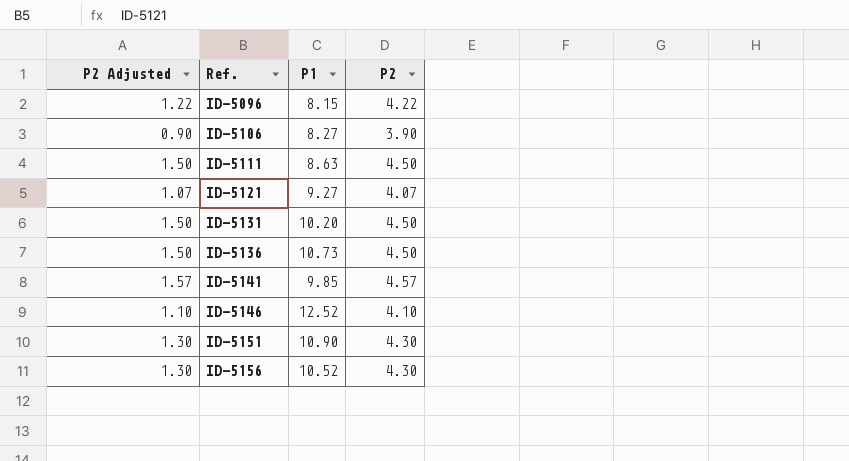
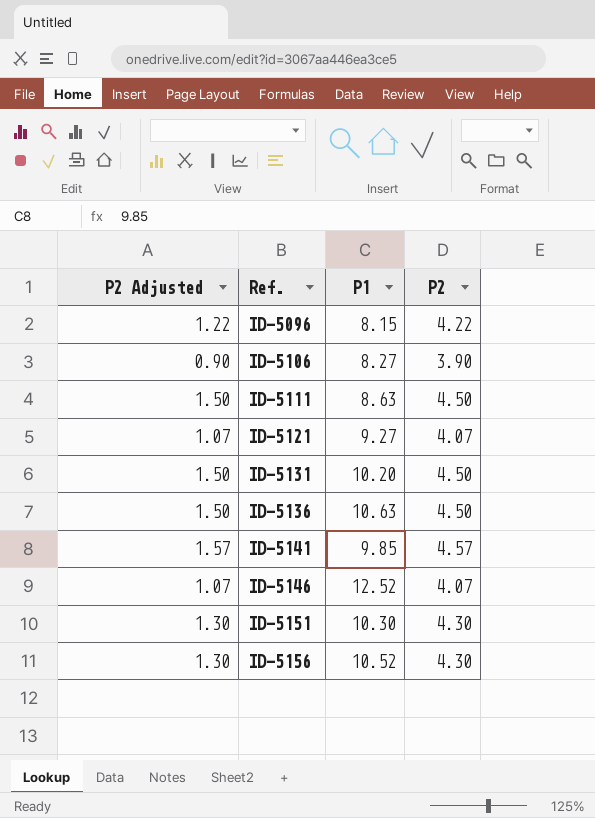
ID-5136 | P1: 10.73 -> 10.63
ID-5146 | P2 Adjusted: 1.10 -> 1.07
ID-5146 | P2: 4.10 -> 4.07
ID-5151 | P1: 10.90 -> 10.30

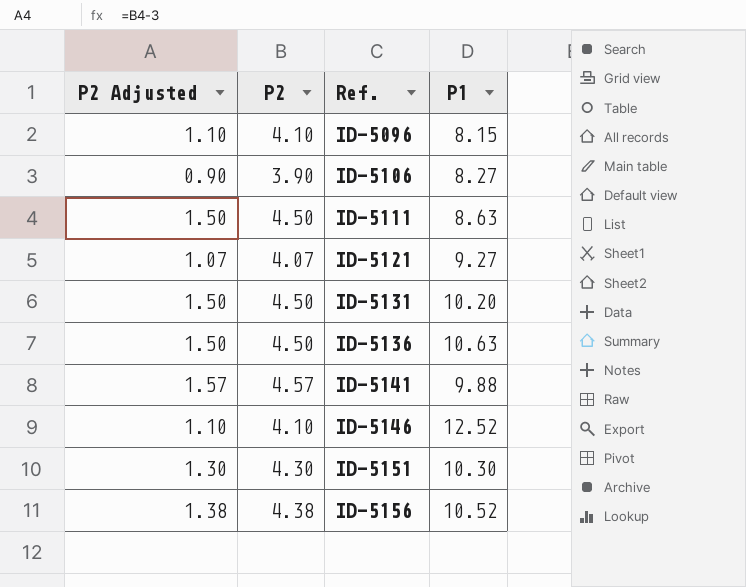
column P2 | position: 4 -> 2
ID-5096 | P2 Adjusted: 1.22 -> 1.10
ID-5096 | P2: 4.22 -> 4.10
ID-5141 | P1: 9.85 -> 9.88
ID-5146 | P2 Adjusted: 1.07 -> 1.10
ID-5146 | P2: 4.07 -> 4.10
ID-5156 | P2 Adjusted: 1.30 -> 1.38
ID-5156 | P2: 4.30 -> 4.38

